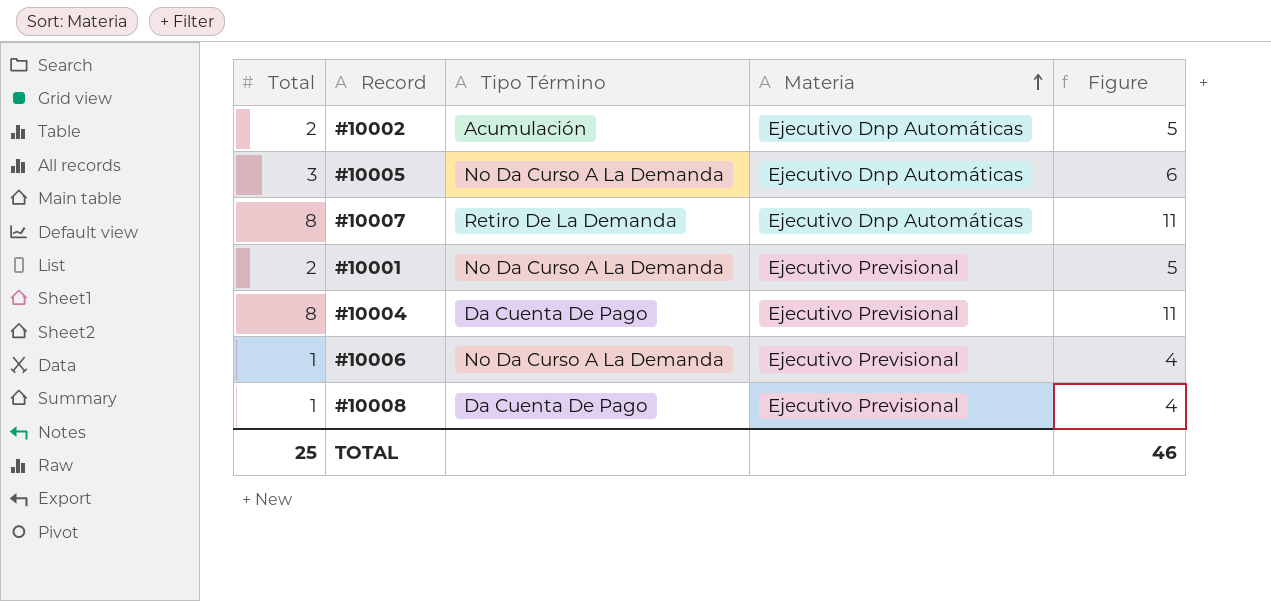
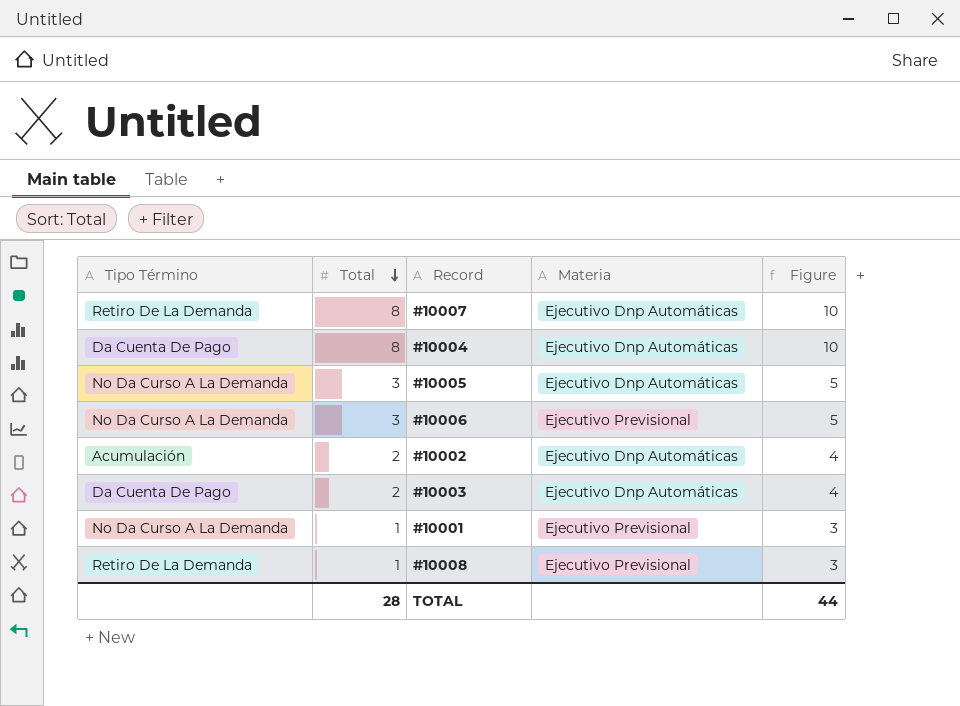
row order: Materia ascending -> Total descending
column Tipo Término | position: 3 -> 1
column Figure | formula: [Total] + 3 -> [Total] + 2
#10004 | Materia: Ejecutivo Previsional -> Ejecutivo Dnp Automáticas
#10006 | Total: 1 -> 3
row #10003: none -> Da Cuenta De Pago | 2 | Ejecutivo Dnp Automáticas | 4
#10001 | Total: 2 -> 1
#10008 | Tipo Término: Da Cuenta De Pago -> Retiro De La Demanda
TOTAL | Total: 25 -> 28
TOTAL | Figure: 46 -> 44

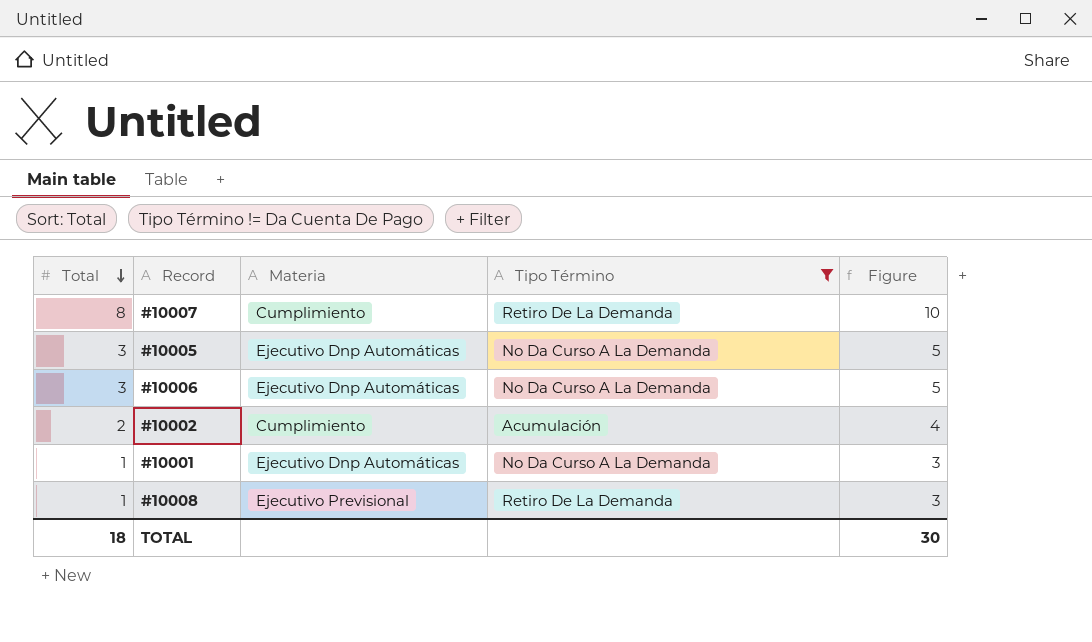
filter: none -> Tipo Término != Da Cuenta De Pago
column Tipo Término | position: 1 -> 4
#10007 | Materia: Ejecutivo Dnp Automáticas -> Cumplimiento
#10006 | Materia: Ejecutivo Previsional -> Ejecutivo Dnp Automáticas
#10002 | Materia: Ejecutivo Dnp Automáticas -> Cumplimiento
#10001 | Materia: Ejecutivo Previsional -> Ejecutivo Dnp Automáticas
TOTAL | Total: 28 -> 18
TOTAL | Figure: 44 -> 30

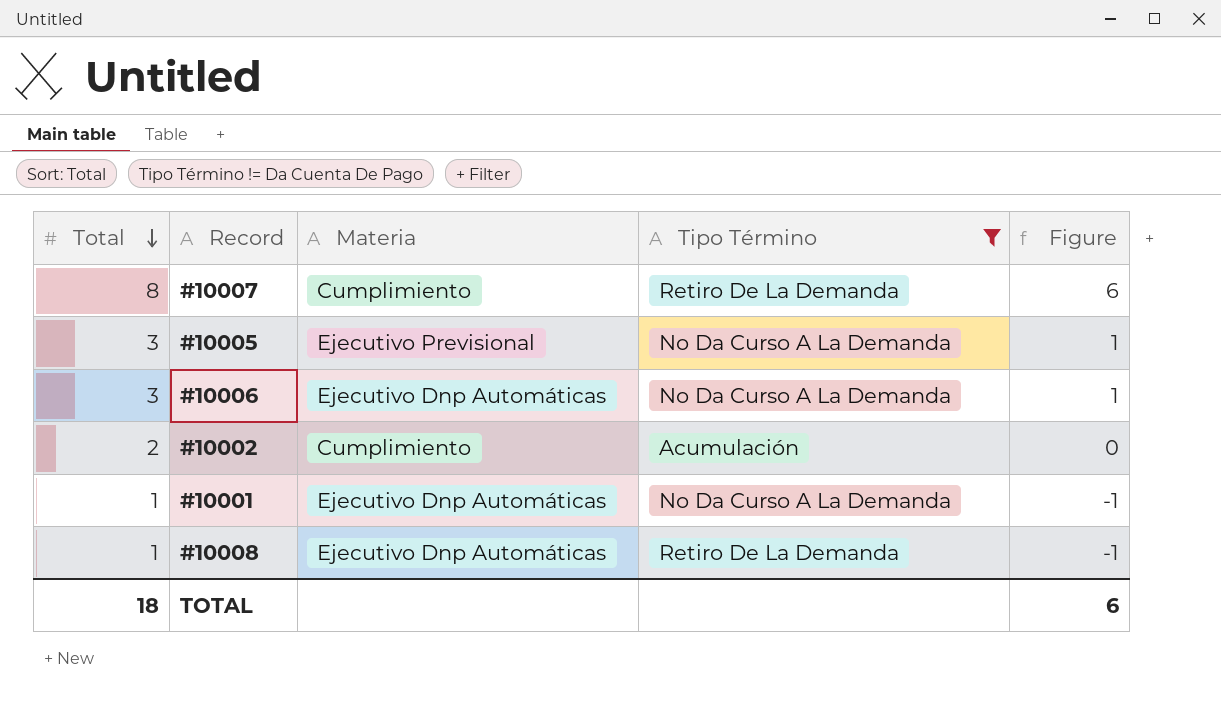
column Figure | formula: [Total] + 2 -> [Total] - 2
#10005 | Materia: Ejecutivo Dnp Automáticas -> Ejecutivo Previsional
#10008 | Materia: Ejecutivo Previsional -> Ejecutivo Dnp Automáticas
TOTAL | Figure: 30 -> 6

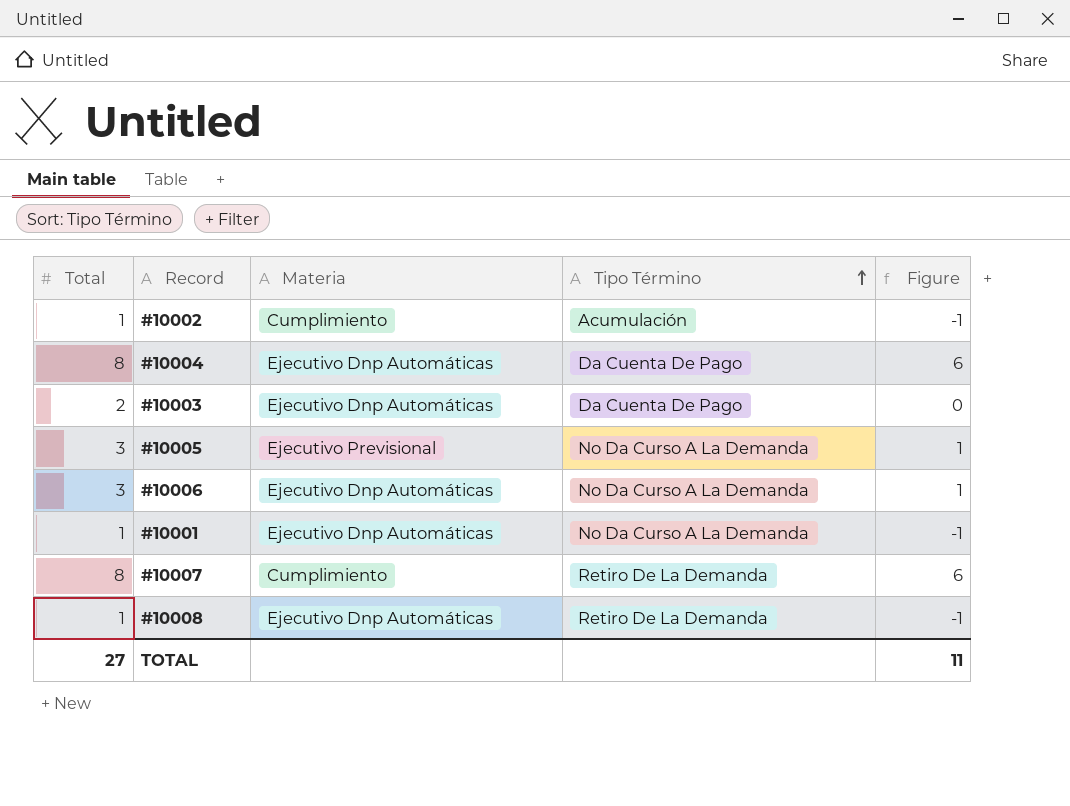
filter: Tipo Término != Da Cuenta De Pago -> none
row order: Total descending -> Tipo Término ascending
#10002 | Total: 2 -> 1
#10002 | Figure: 0 -> -1
TOTAL | Total: 18 -> 27
TOTAL | Figure: 6 -> 11

